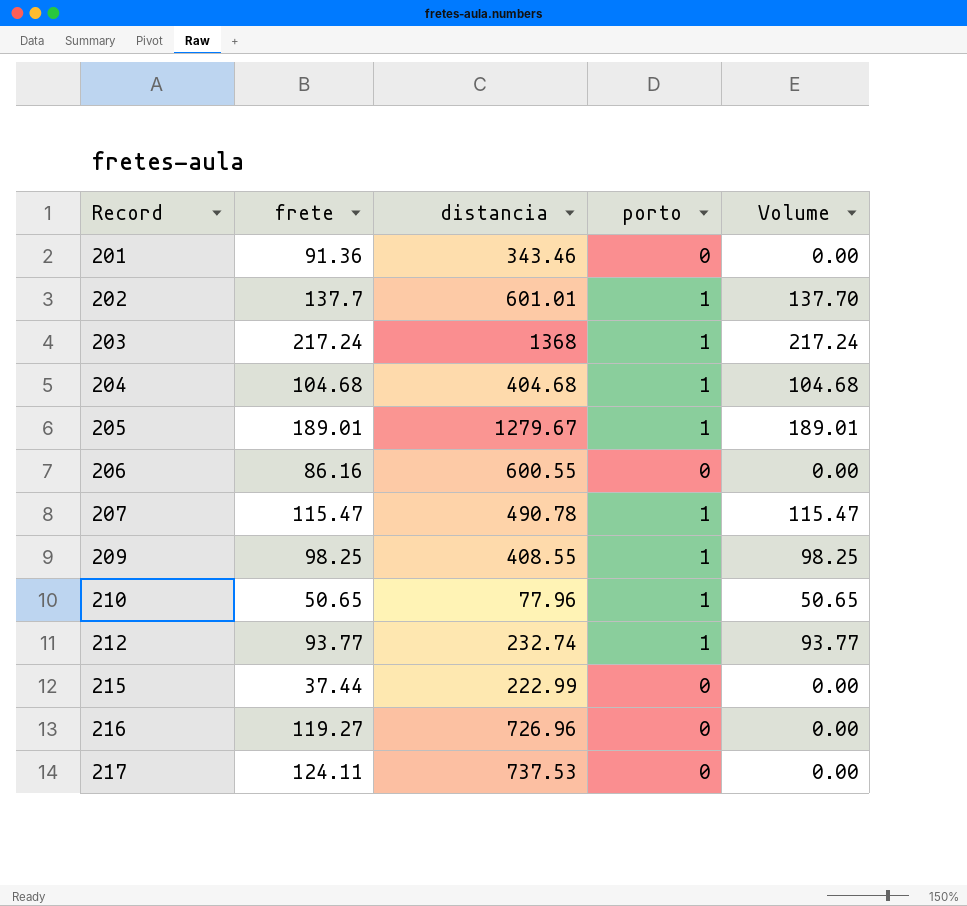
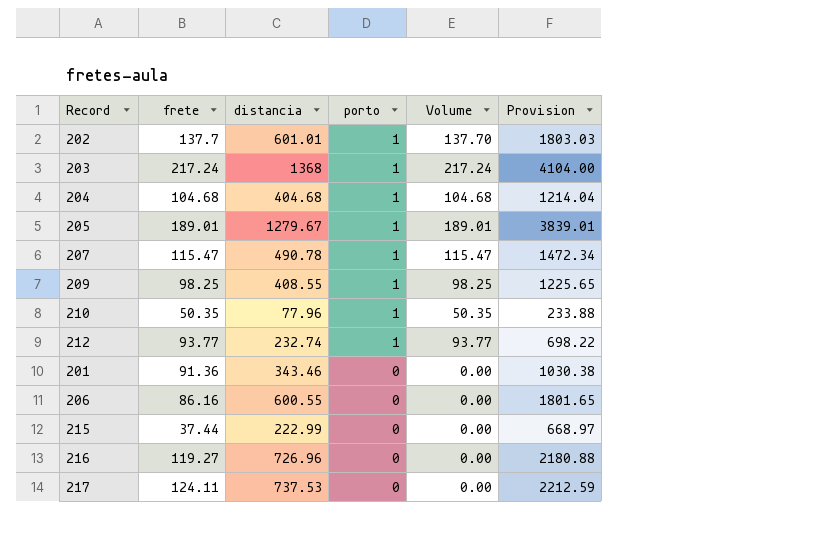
row order: Record ascending -> porto descending
column Provision | formula: none -> [distancia] * 3
210 | frete: 50.65 -> 50.35
210 | Volume: 50.65 -> 50.35

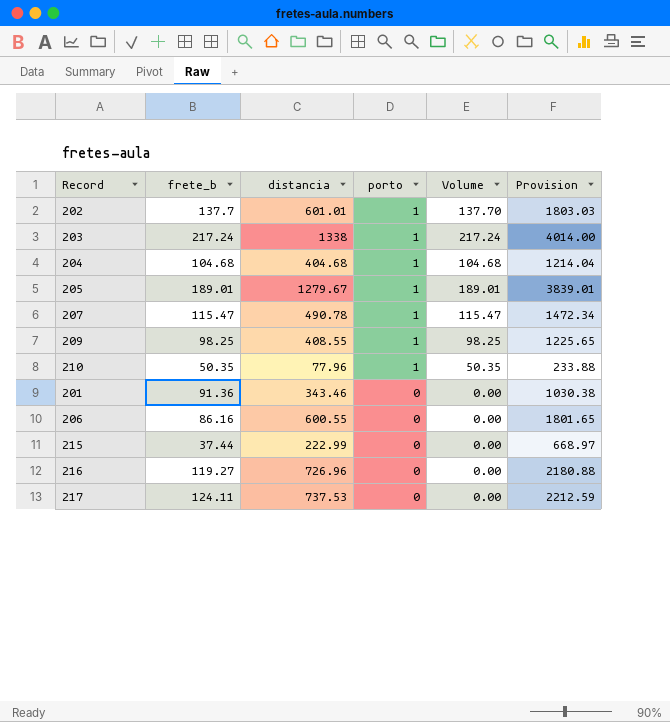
column name: frete -> frete_b
row 212: 93.77 | 232.74 | 1 | 93.77 | 698.22 -> none
203 | distancia: 1368 -> 1338
203 | Provision: 4104.00 -> 4014.00

